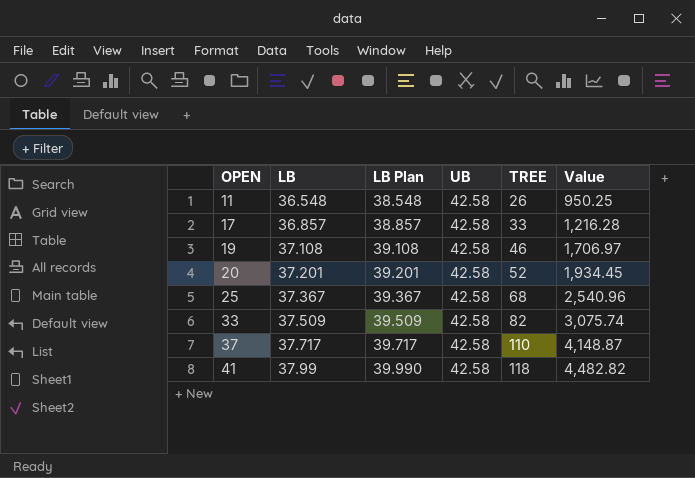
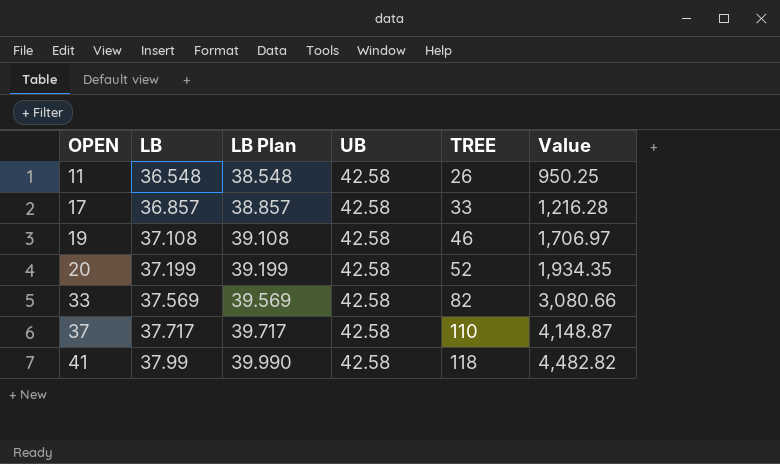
row 25: 37.367 | 39.367 | 42.58 | 68 | 2,540.96 -> none
20 | LB: 37.201 -> 37.199
20 | LB Plan: 39.201 -> 39.199
20 | Value: 1,934.45 -> 1,934.35
33 | LB: 37.509 -> 37.569
33 | LB Plan: 39.509 -> 39.569
33 | Value: 3,075.74 -> 3,080.66

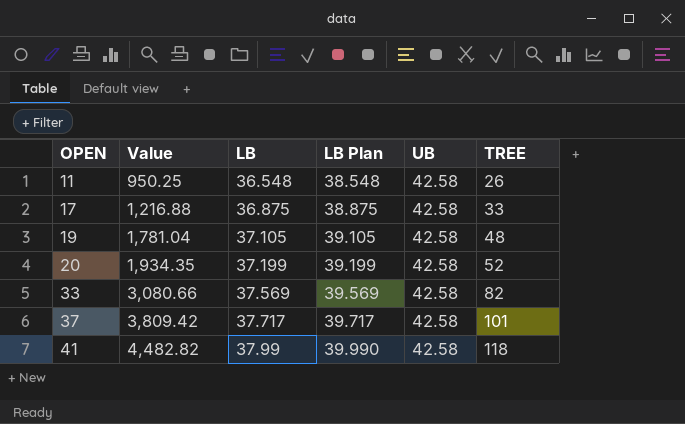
column Value | position: 6 -> 2
17 | Value: 1,216.28 -> 1,216.88
17 | LB: 36.857 -> 36.875
17 | LB Plan: 38.857 -> 38.875
19 | Value: 1,706.97 -> 1,781.04
19 | LB: 37.108 -> 37.105
19 | LB Plan: 39.108 -> 39.105
19 | TREE: 46 -> 48
37 | Value: 4,148.87 -> 3,809.42
37 | TREE: 110 -> 101

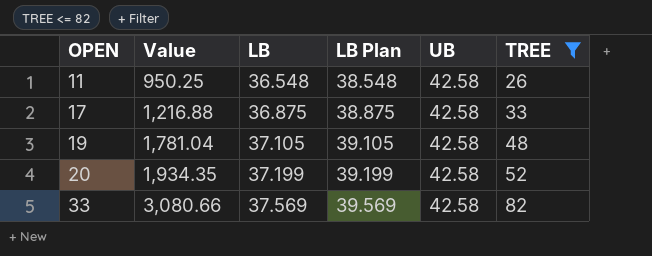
filter: none -> TREE <= 82

